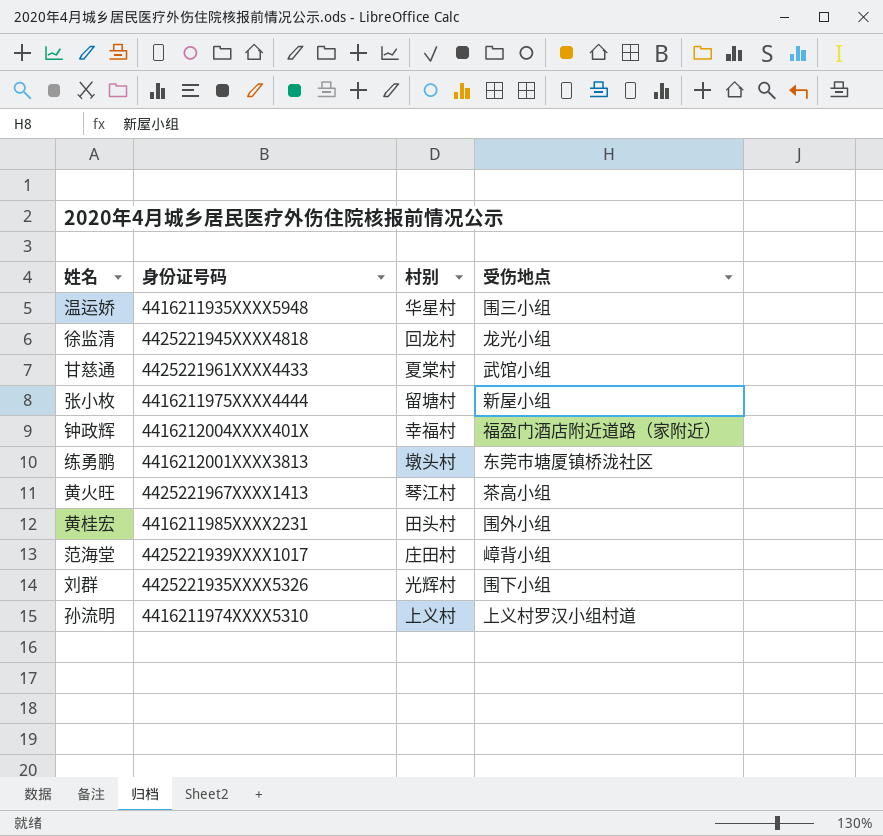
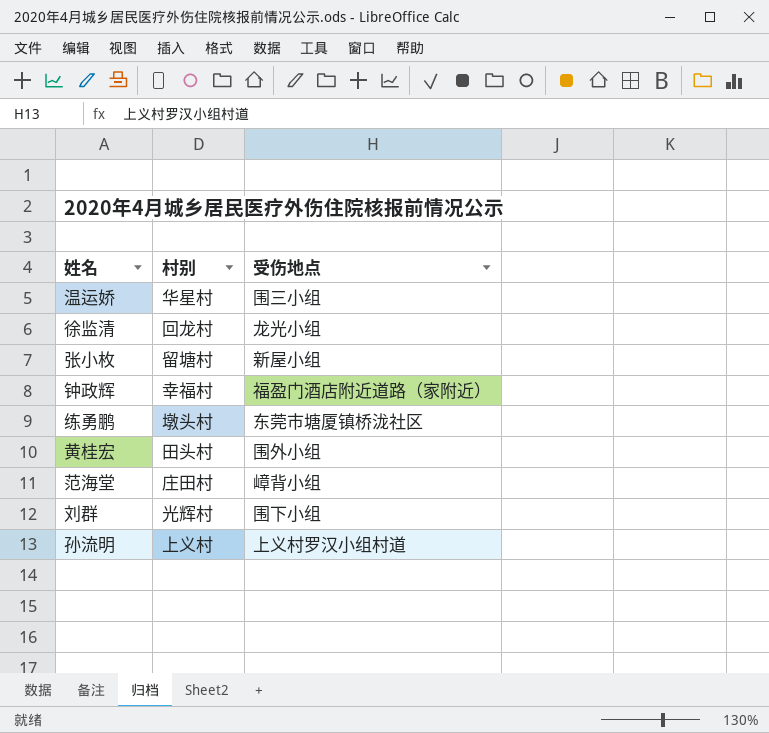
column 身份证号码 | position: 2 -> none
row 甘慈通: 4425221961XXXX4433 | 夏棠村 | 武馆小组 -> none
row 黄火旺: 4425221967XXXX1413 | 琴江村 | 茶高小组 -> none

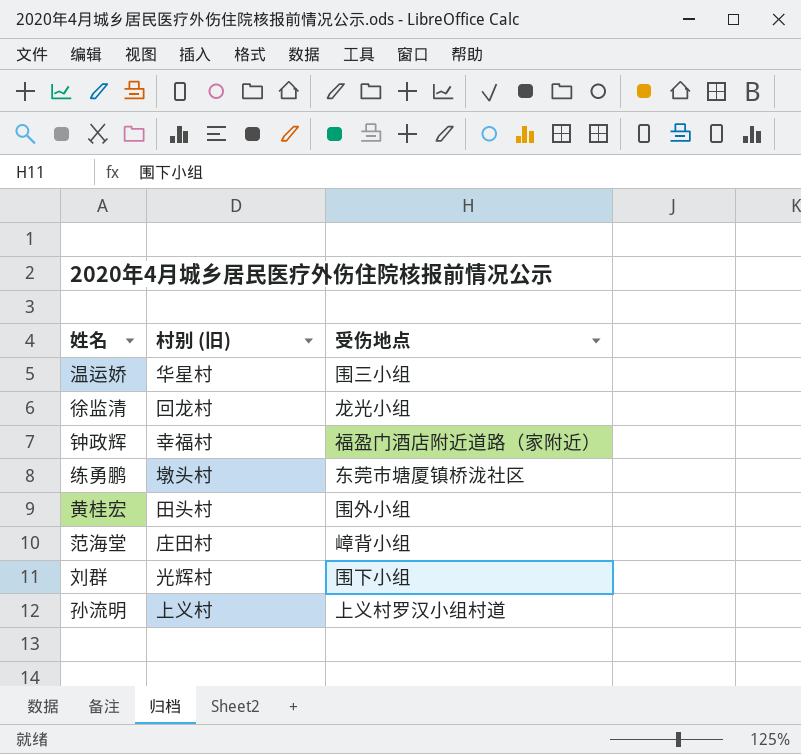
column name: 村别 -> 村别 (旧)
row 张小枚: 留塘村 | 新屋小组 -> none

